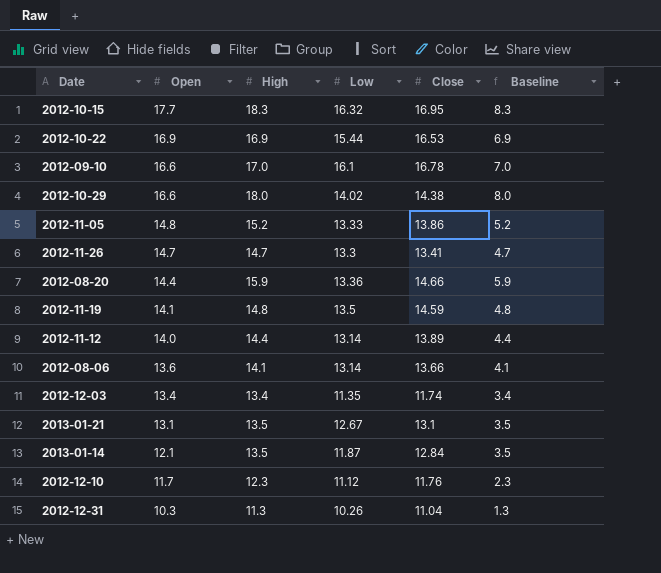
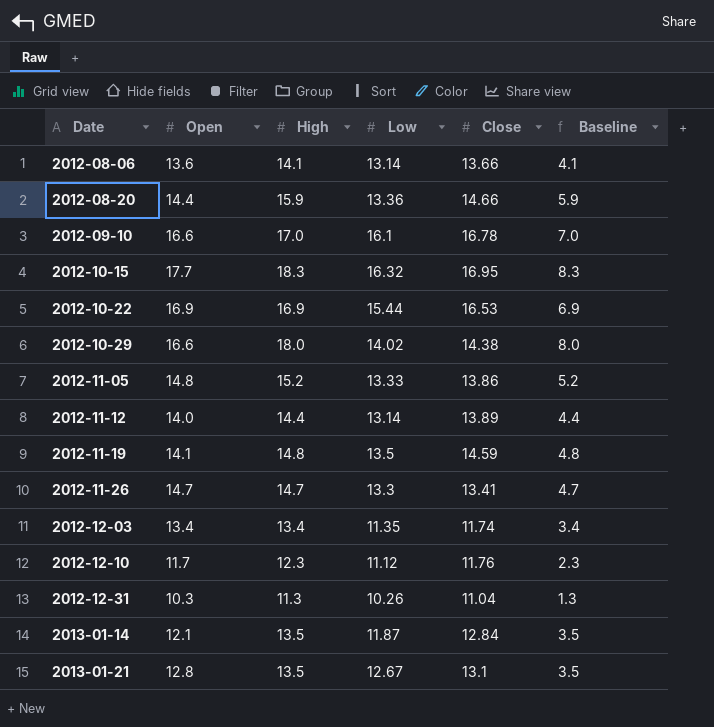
row order: Open descending -> Date ascending
2013-01-21 | Open: 13.1 -> 12.8

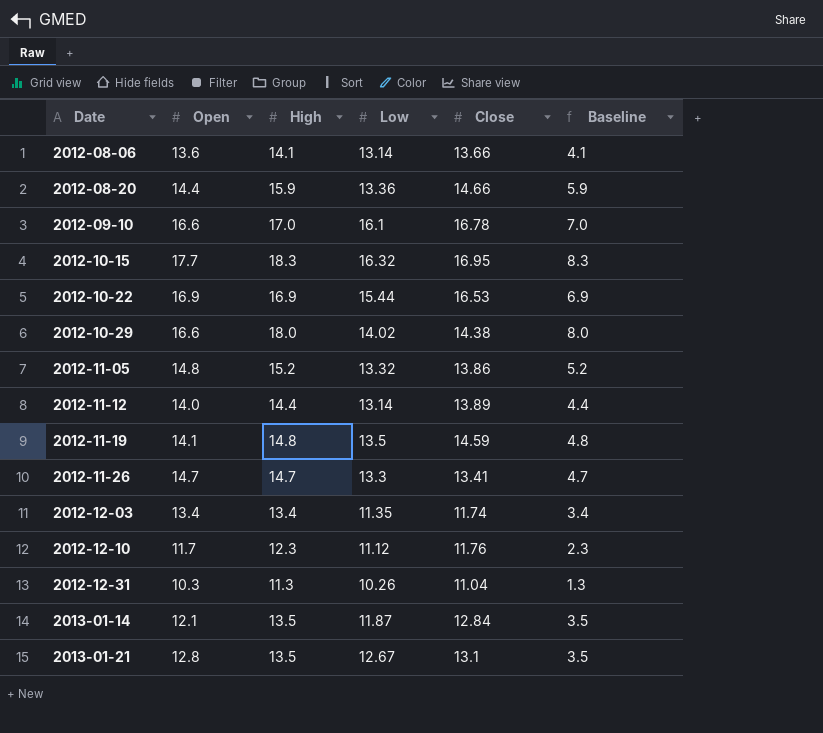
2012-11-05 | Low: 13.33 -> 13.32

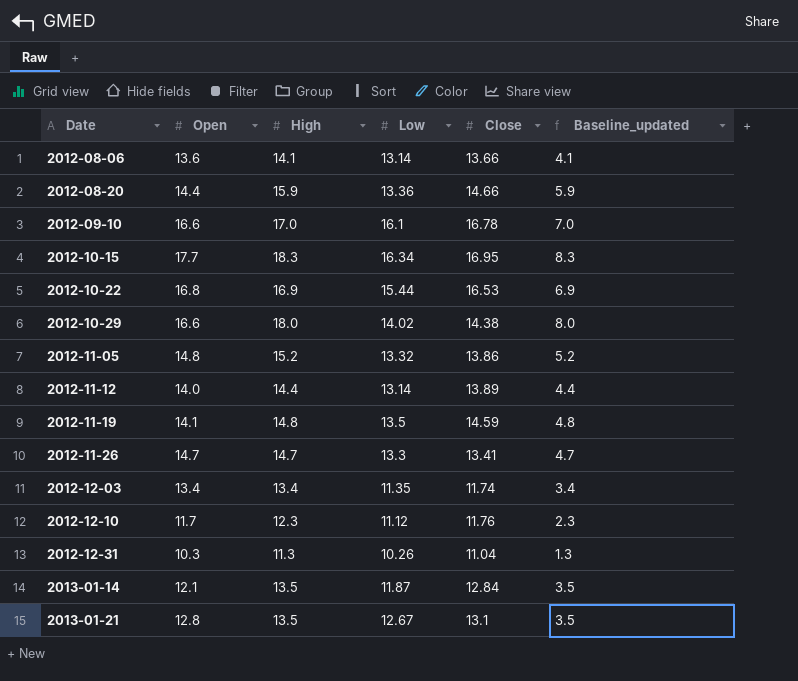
column name: Baseline -> Baseline_updated
2012-10-15 | Low: 16.32 -> 16.34
2012-10-22 | Open: 16.9 -> 16.8

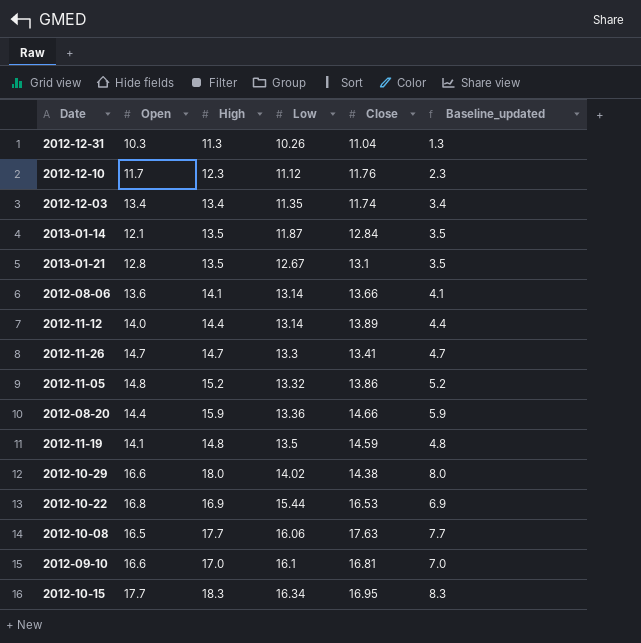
row order: Date ascending -> Low ascending
row 2012-10-08: none -> 16.5 | 17.7 | 16.06 | 17.63 | 7.7
2012-09-10 | Close: 16.78 -> 16.81

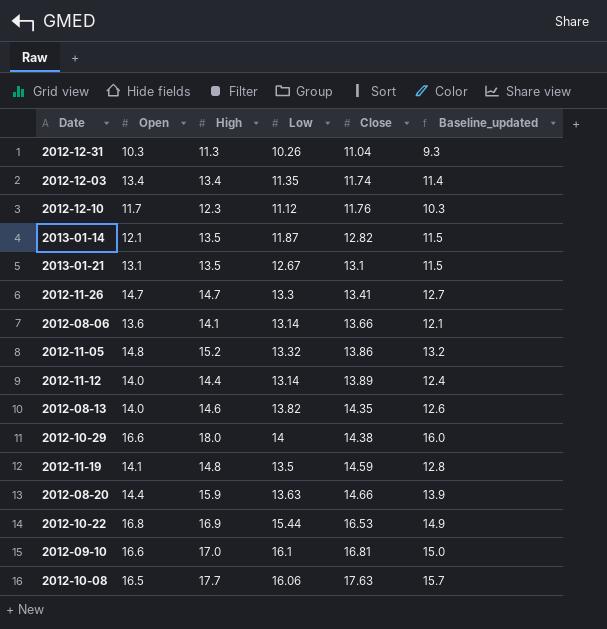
row order: Low ascending -> Close ascending
column Baseline_updated | formula: [High] - 10 -> [High] - 2
row 2012-10-15: 17.7 | 18.3 | 16.34 | 16.95 | 8.3 -> none
2013-01-14 | Close: 12.84 -> 12.82
2013-01-21 | Open: 12.8 -> 13.1
row 2012-08-13: none -> 14.0 | 14.6 | 13.82 | 14.35 | 12.6
2012-10-29 | Low: 14.02 -> 14
2012-08-20 | Low: 13.36 -> 13.63

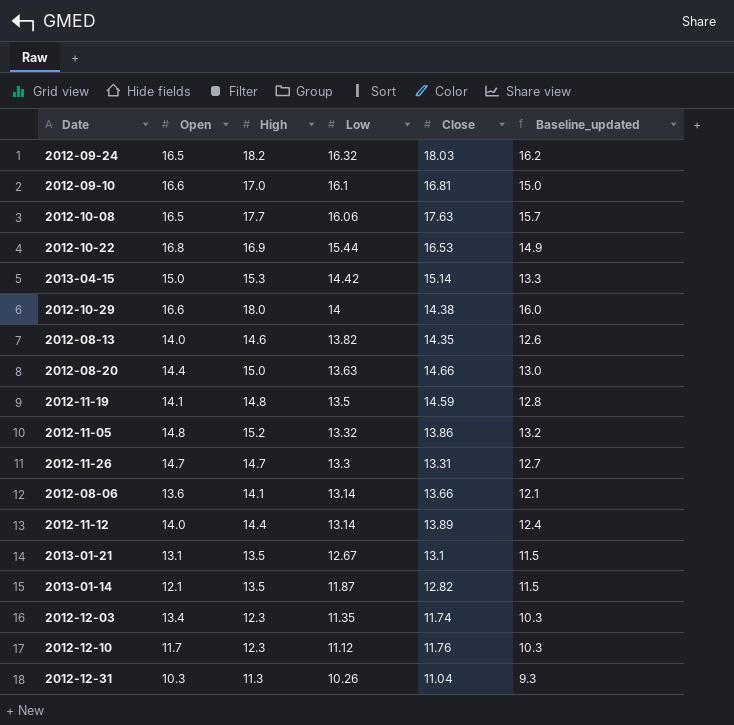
row order: Close ascending -> Low descending
row 2012-09-24: none -> 16.5 | 18.2 | 16.32 | 18.03 | 16.2
row 2013-04-15: none -> 15.0 | 15.3 | 14.42 | 15.14 | 13.3
2012-08-20 | High: 15.9 -> 15.0
2012-08-20 | Baseline_updated: 13.9 -> 13.0
2012-11-26 | Close: 13.41 -> 13.31
2012-12-03 | High: 13.4 -> 12.3
2012-12-03 | Baseline_updated: 11.4 -> 10.3

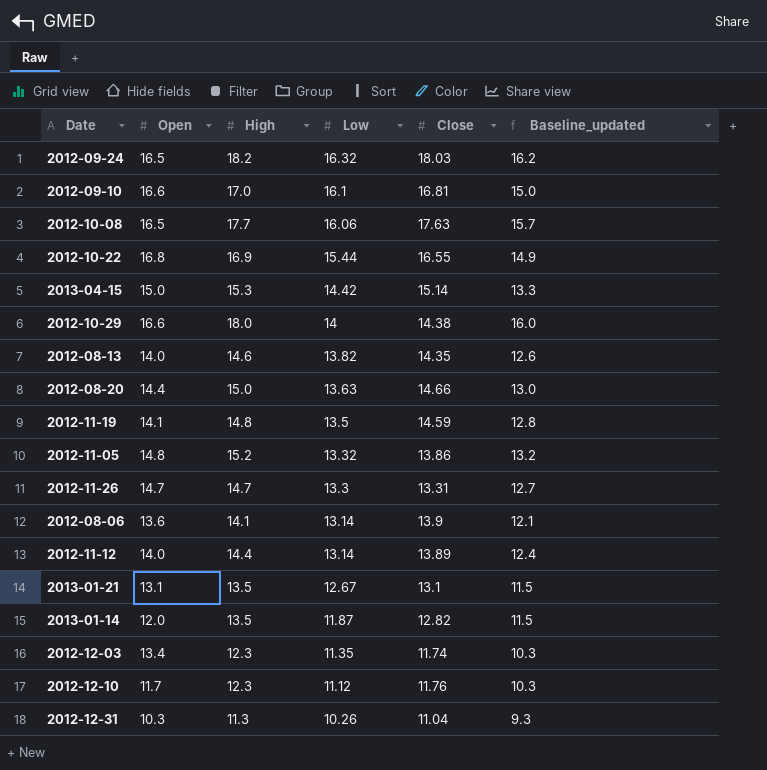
2012-10-22 | Close: 16.53 -> 16.55
2012-08-06 | Close: 13.66 -> 13.9
2013-01-14 | Open: 12.1 -> 12.0

